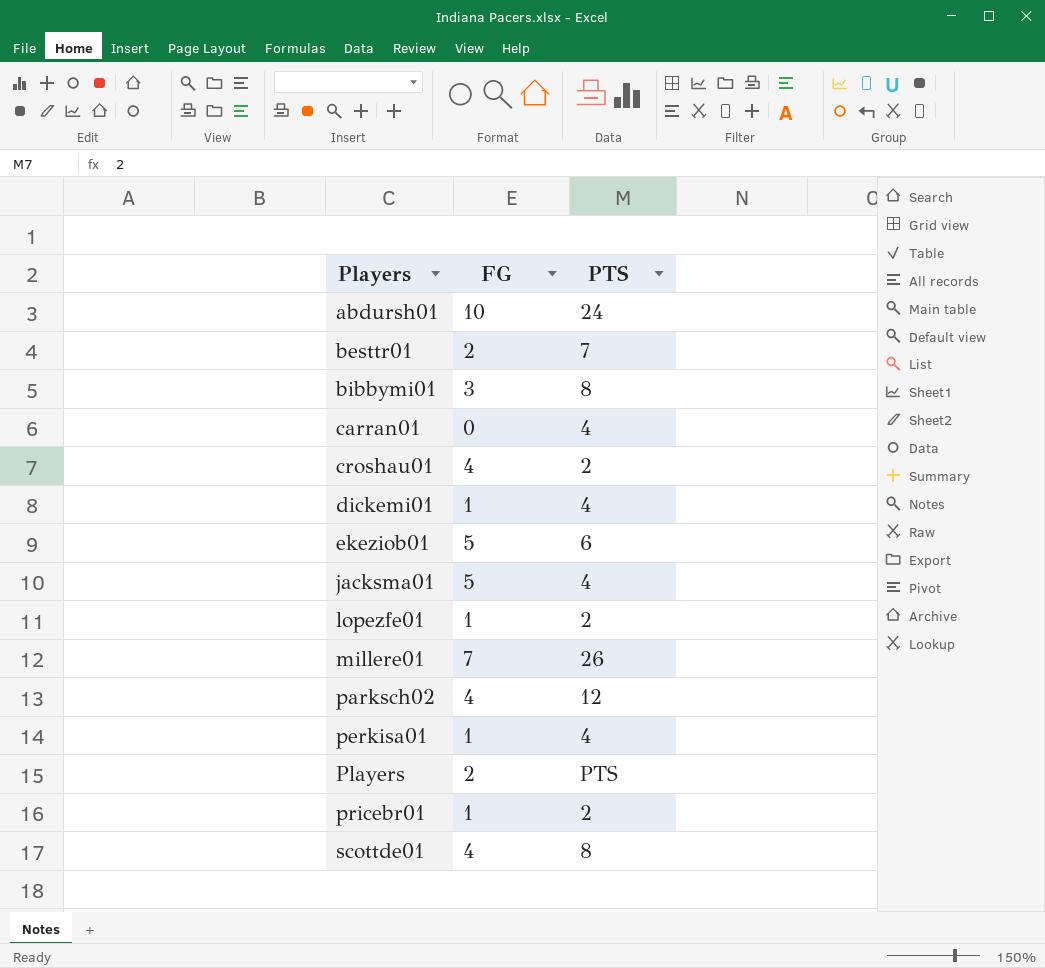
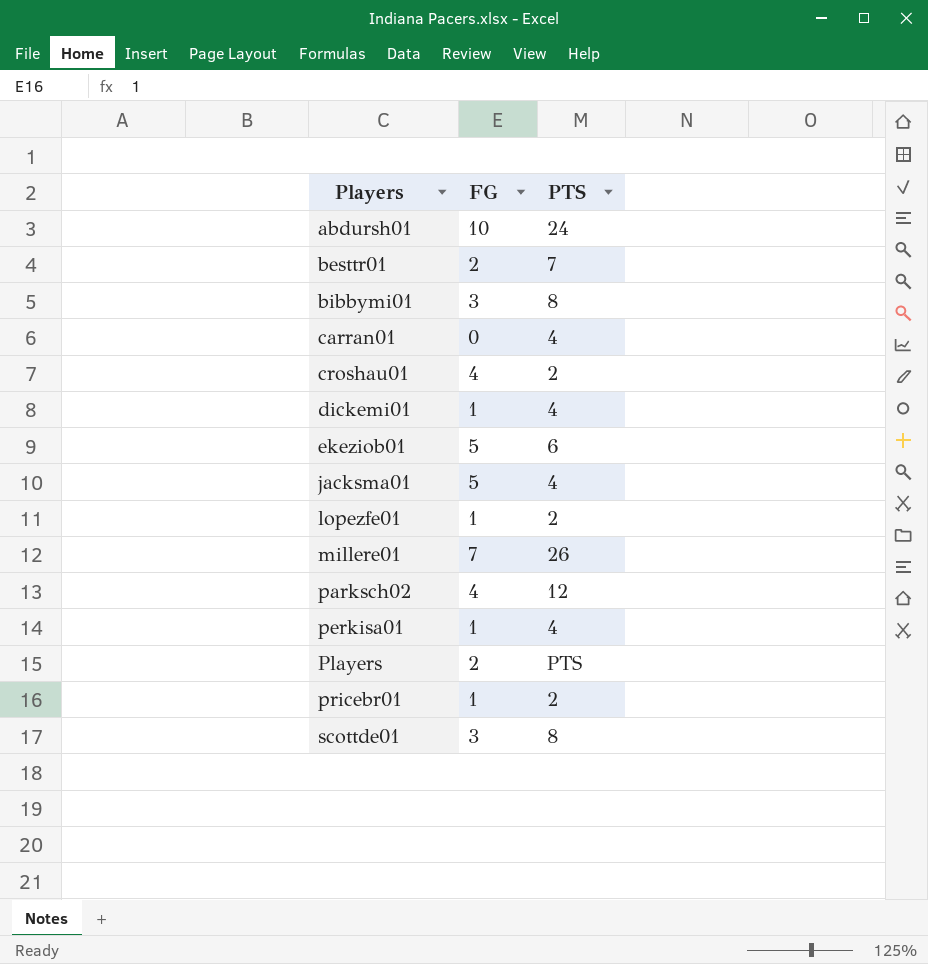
scottde01 | FG: 4 -> 3

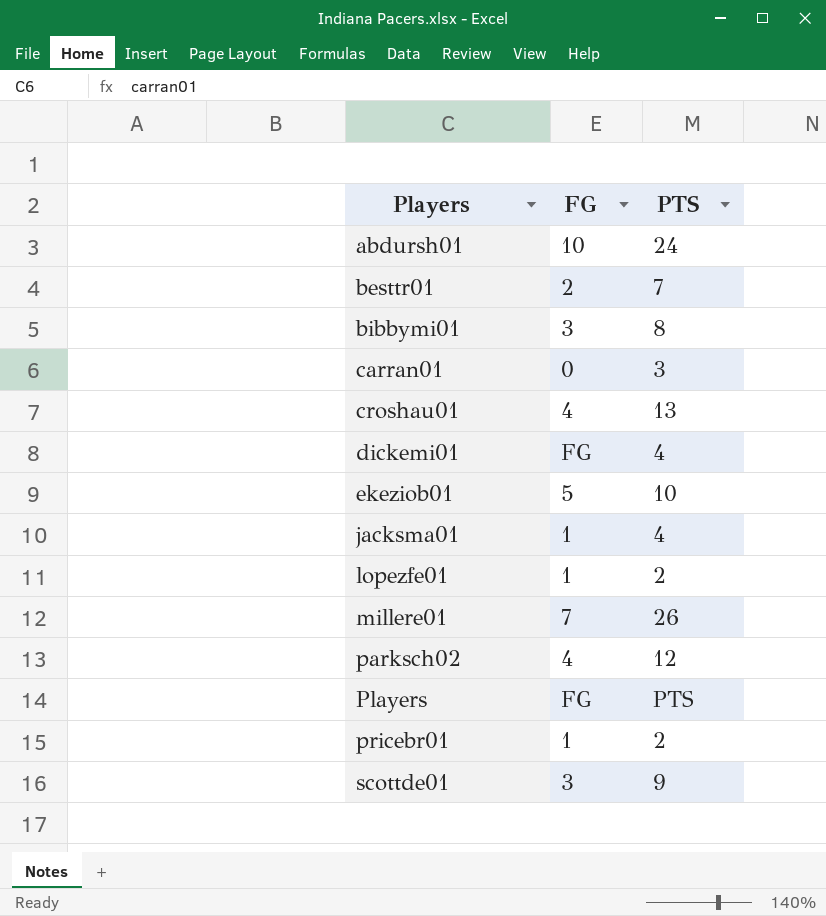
row perkisa01: 1 | 4 -> none
carran01 | PTS: 4 -> 3
croshau01 | PTS: 2 -> 13
dickemi01 | FG: 1 -> FG
ekeziob01 | PTS: 6 -> 10
jacksma01 | FG: 5 -> 1
Players | FG: 2 -> FG
scottde01 | PTS: 8 -> 9

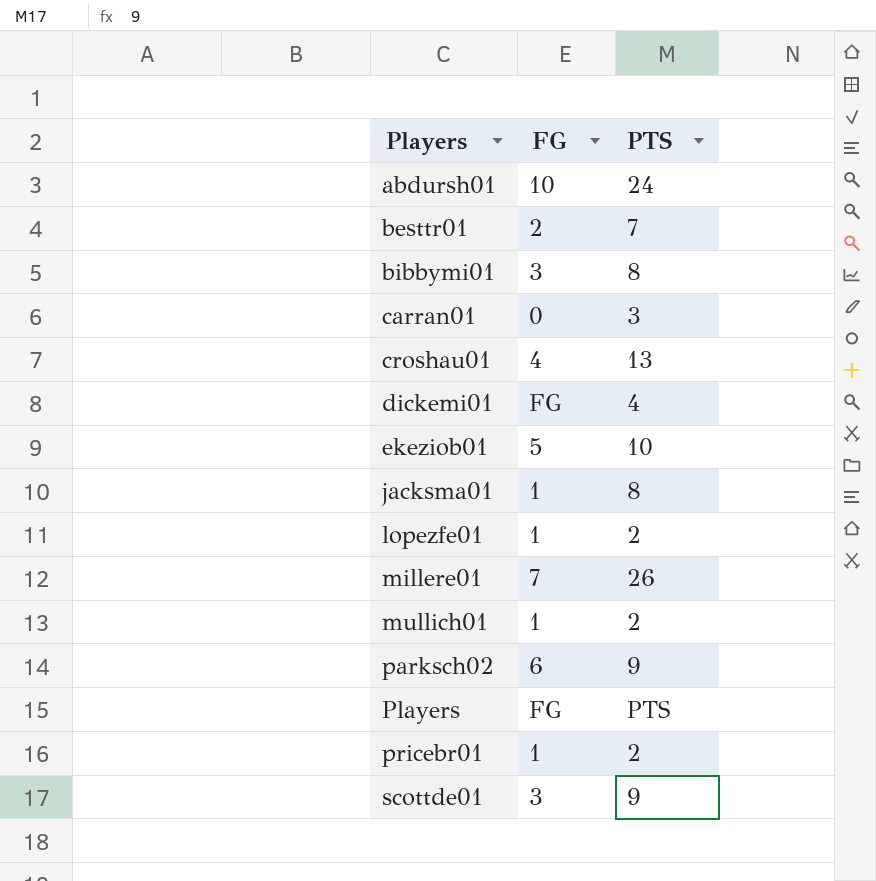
jacksma01 | PTS: 4 -> 8
row mullich01: none -> 1 | 2
parksch02 | FG: 4 -> 6
parksch02 | PTS: 12 -> 9

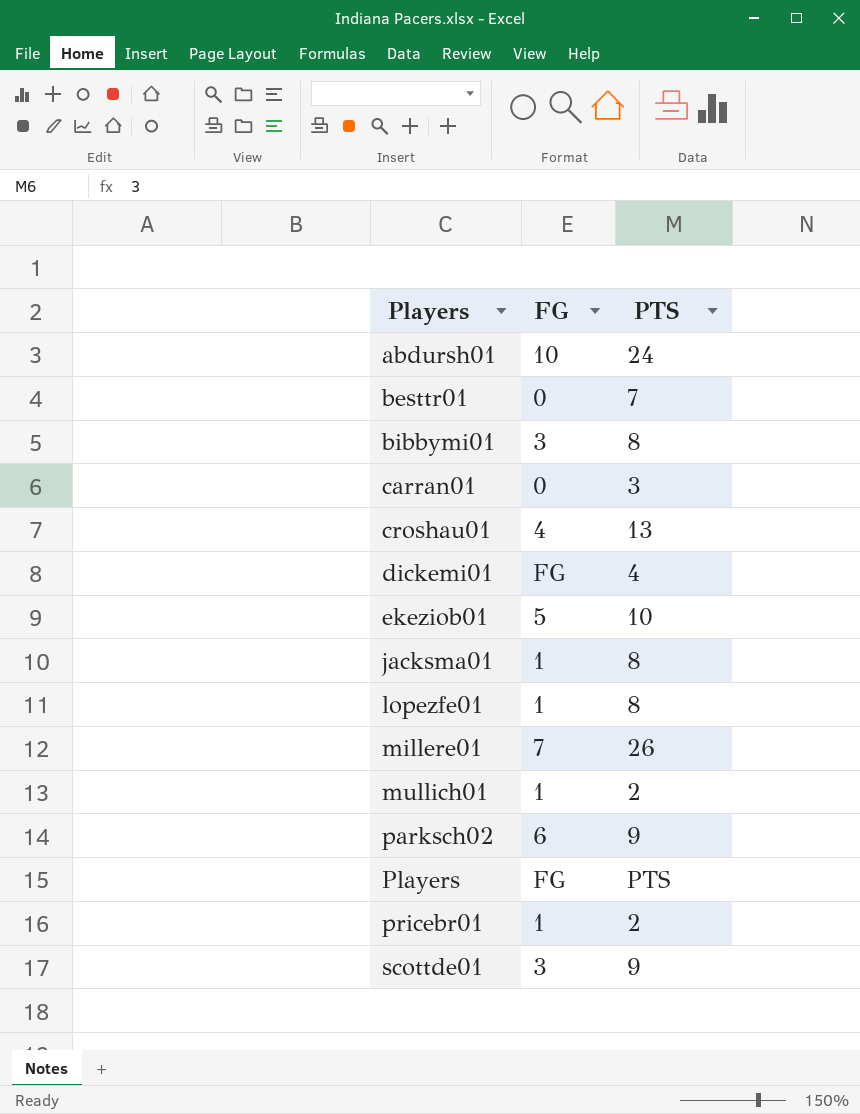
besttr01 | FG: 2 -> 0
lopezfe01 | PTS: 2 -> 8

